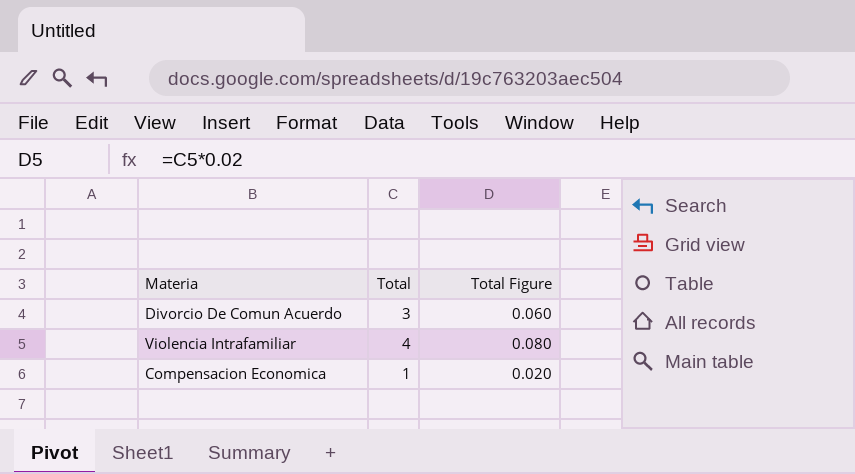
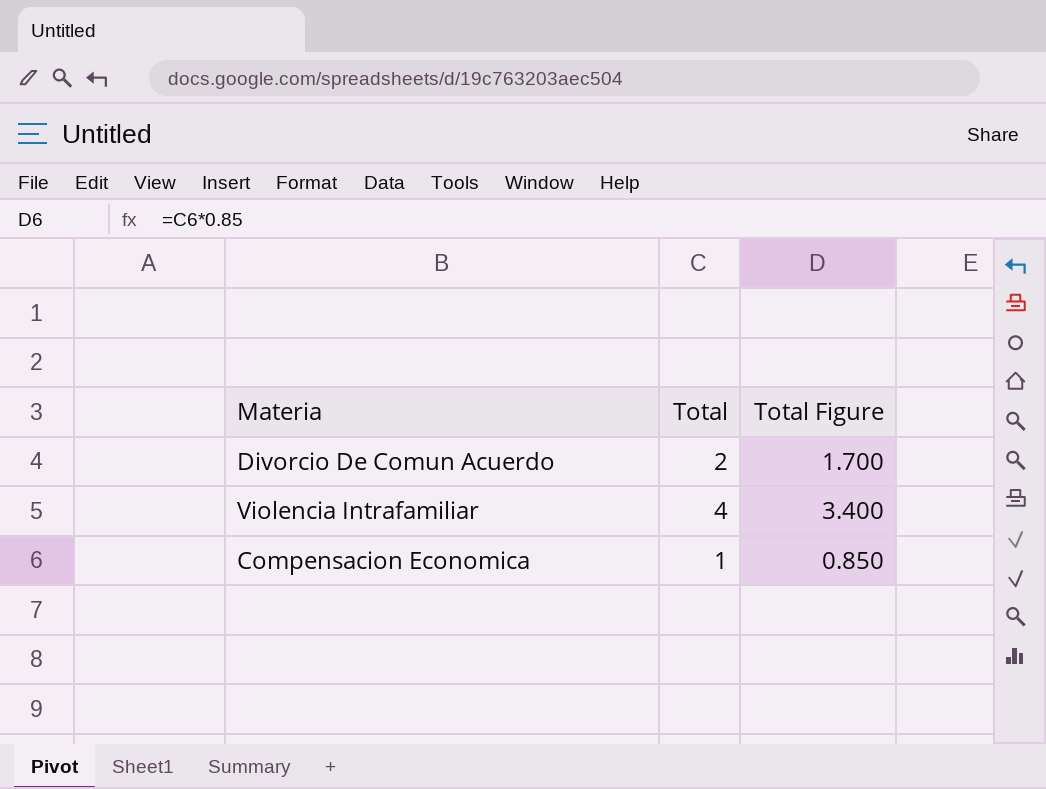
column Total Figure | formula: [Total] * 0.02 -> [Total] * 0.85
Divorcio De Comun Acuerdo | Total: 3 -> 2

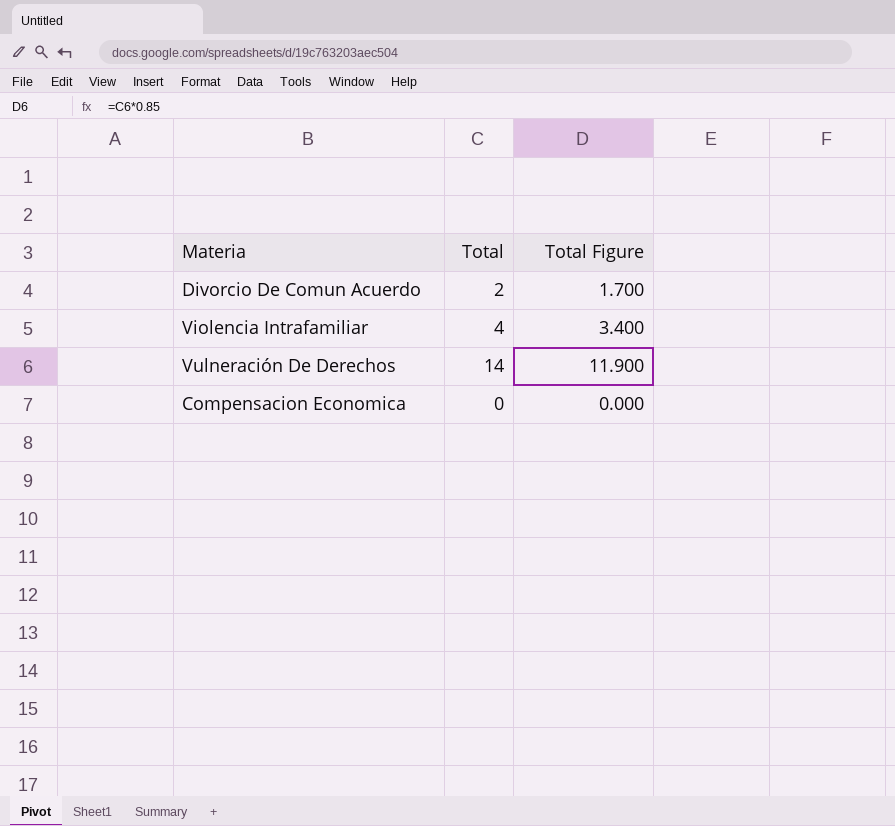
row Vulneración De Derechos: none -> 14 | 11.900
Compensacion Economica | Total: 1 -> 0
Compensacion Economica | Total Figure: 0.850 -> 0.000

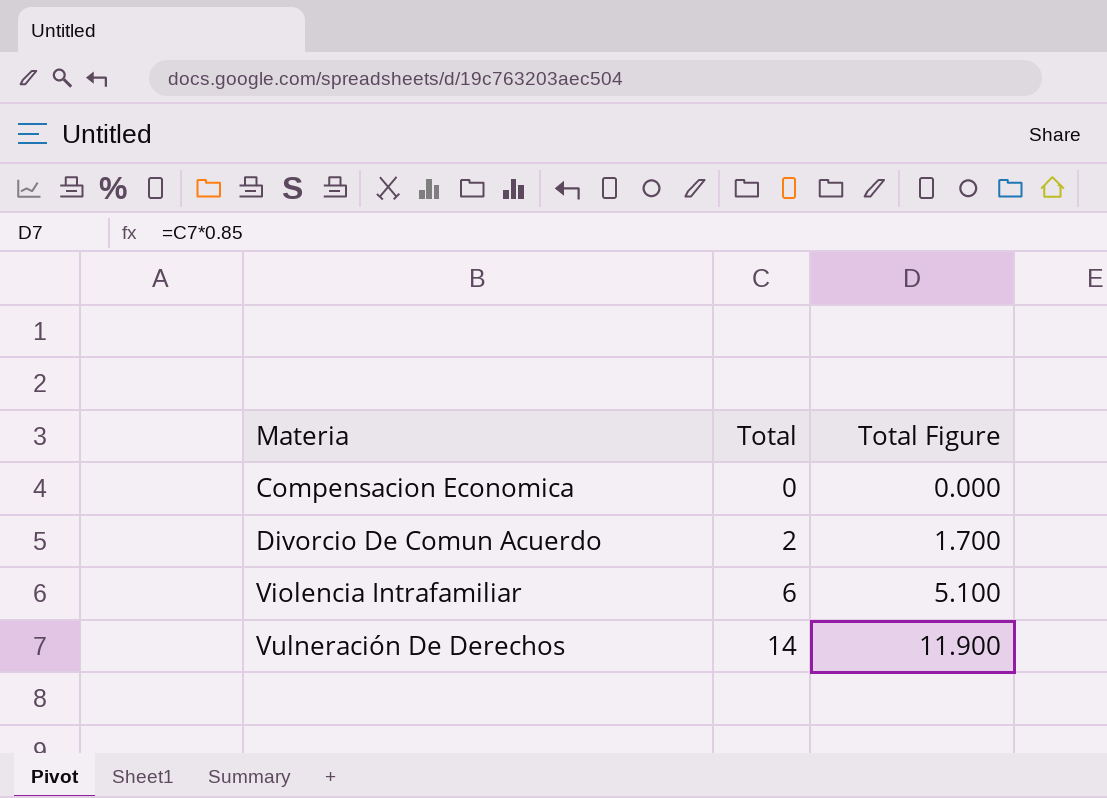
row order: none -> Materia ascending
Violencia Intrafamiliar | Total: 4 -> 6
Violencia Intrafamiliar | Total Figure: 3.400 -> 5.100

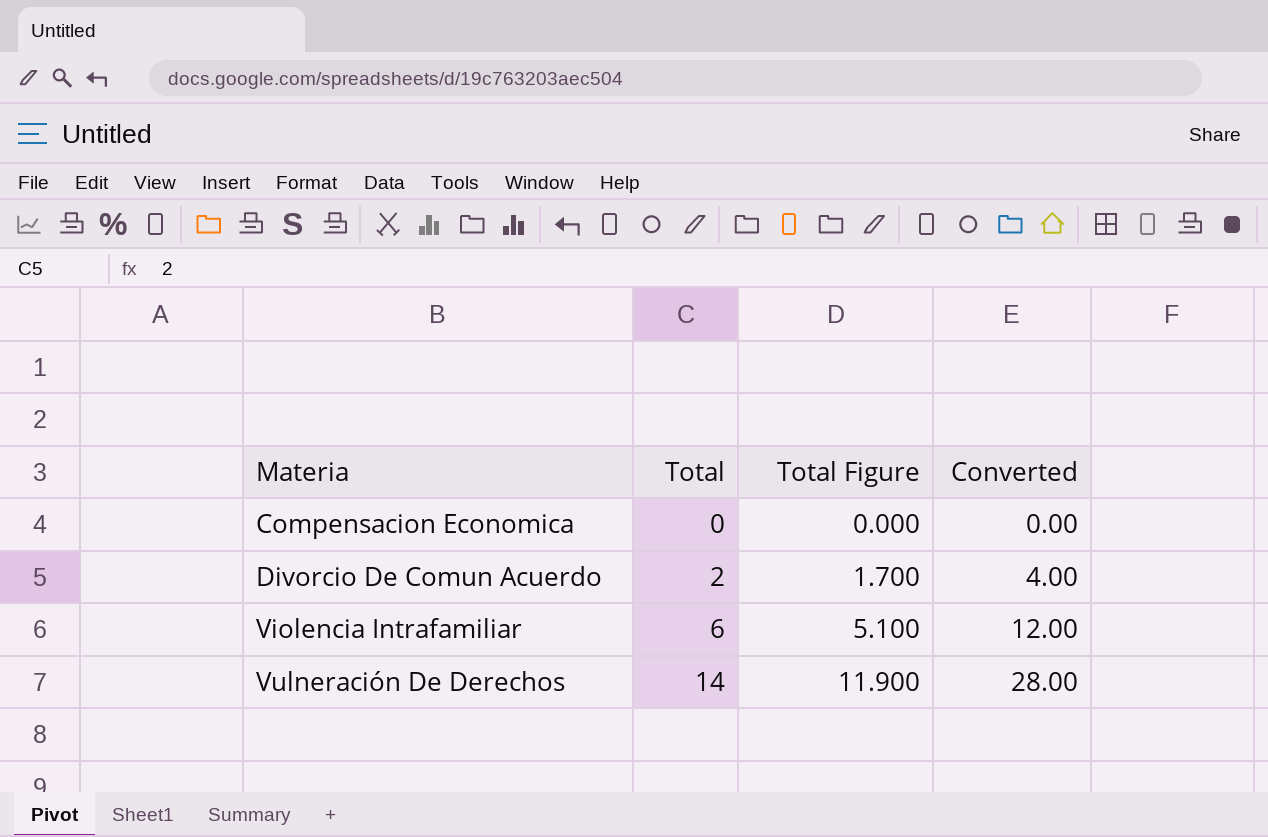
column Converted | formula: none -> [Total] * 2

